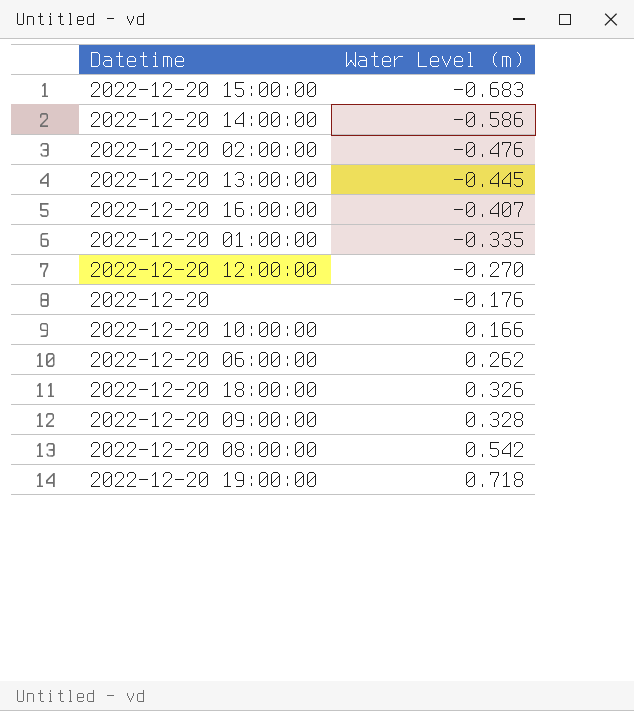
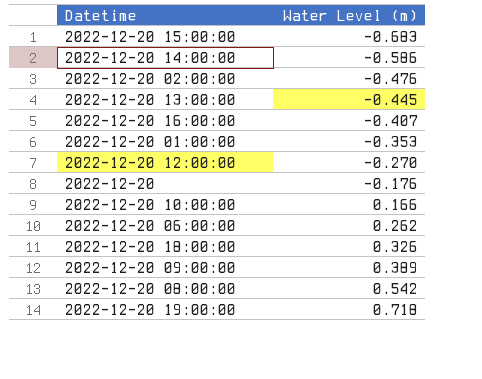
2022-12-20 01:00:00 | Water Level (m): -0.335 -> -0.353
2022-12-20 09:00:00 | Water Level (m): 0.328 -> 0.389

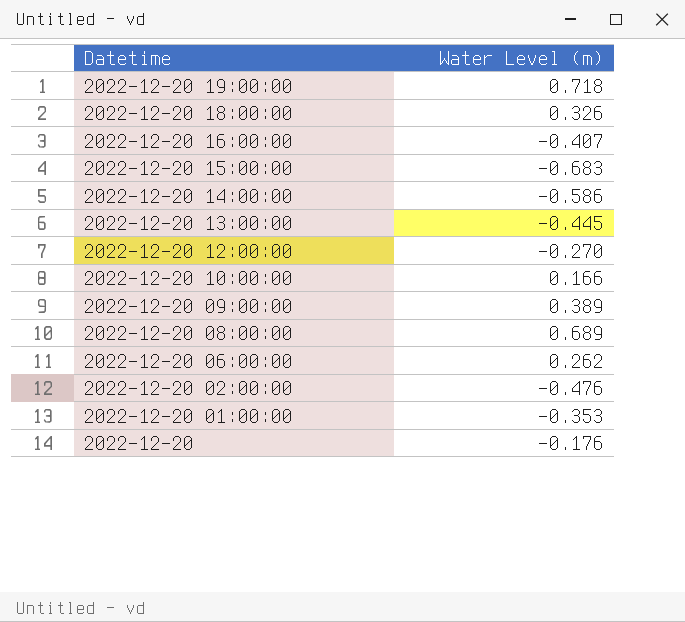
row order: Water Level (m) ascending -> Datetime descending
2022-12-20 08:00:00 | Water Level (m): 0.542 -> 0.689

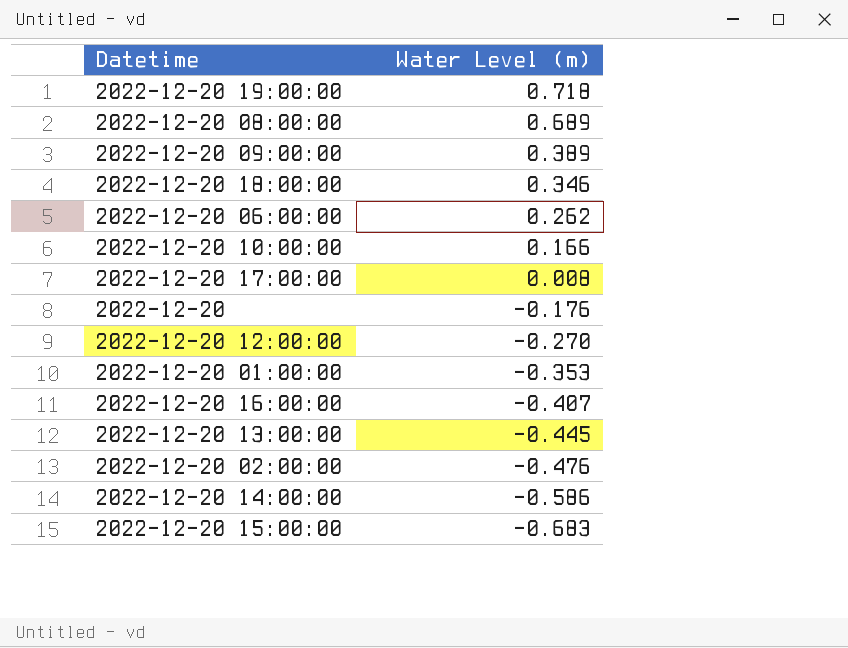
row order: Datetime descending -> Water Level (m) descending
2022-12-20 18:00:00 | Water Level (m): 0.326 -> 0.346
row 2022-12-20 17:00:00: none -> 0.008

